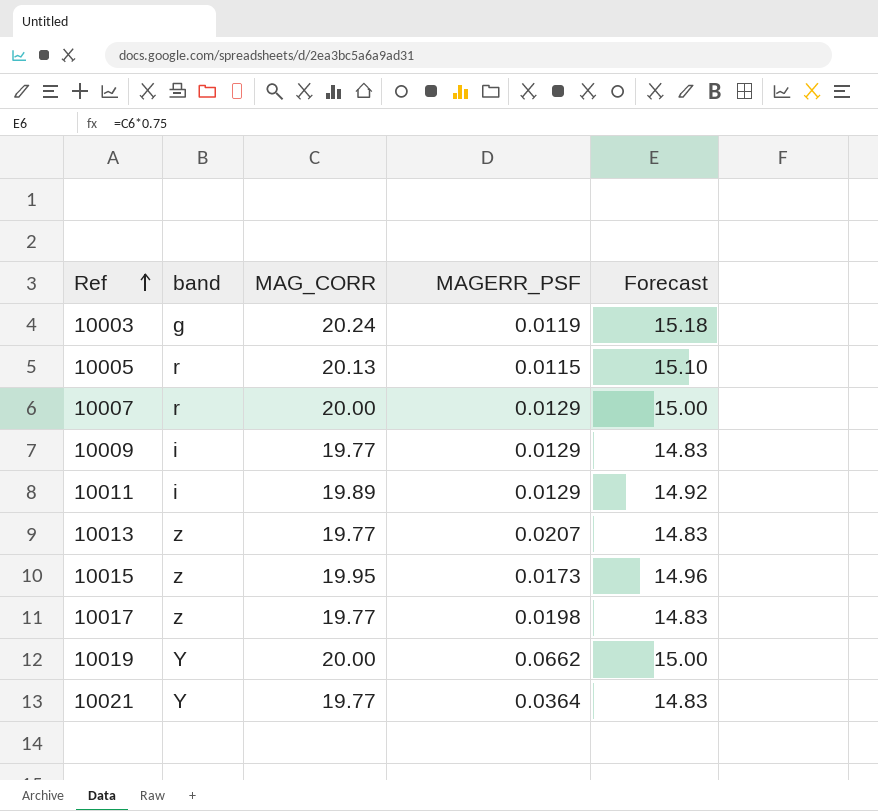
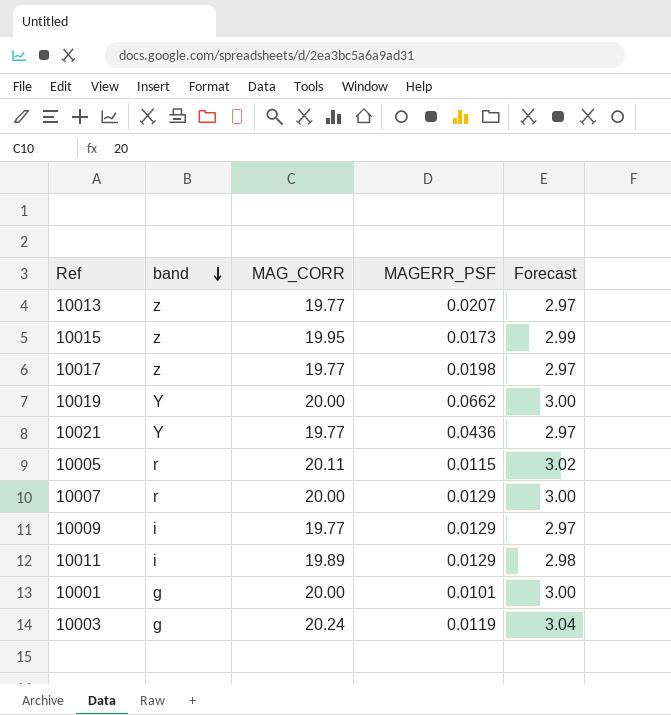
row order: Ref ascending -> band descending
column Forecast | formula: [MAG_CORR] * 0.75 -> [MAG_CORR] * 0.15
10021 | MAGERR_PSF: 0.0364 -> 0.0436
10005 | MAG_CORR: 20.13 -> 20.11
row 10001: none -> g | 20.00 | 0.0101 | 3.00

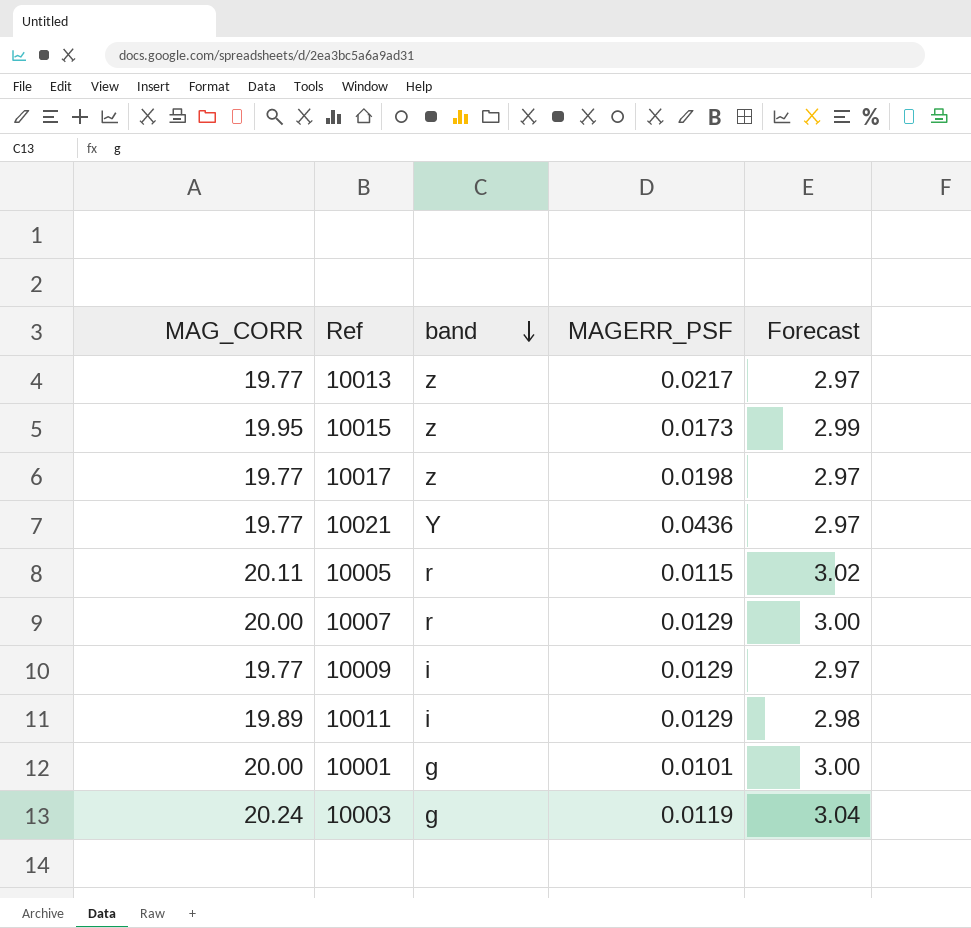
column MAG_CORR | position: 3 -> 1
row 10019: Y | 20.00 | 0.0662 | 3.00 -> none
10013 | MAGERR_PSF: 0.0207 -> 0.0217

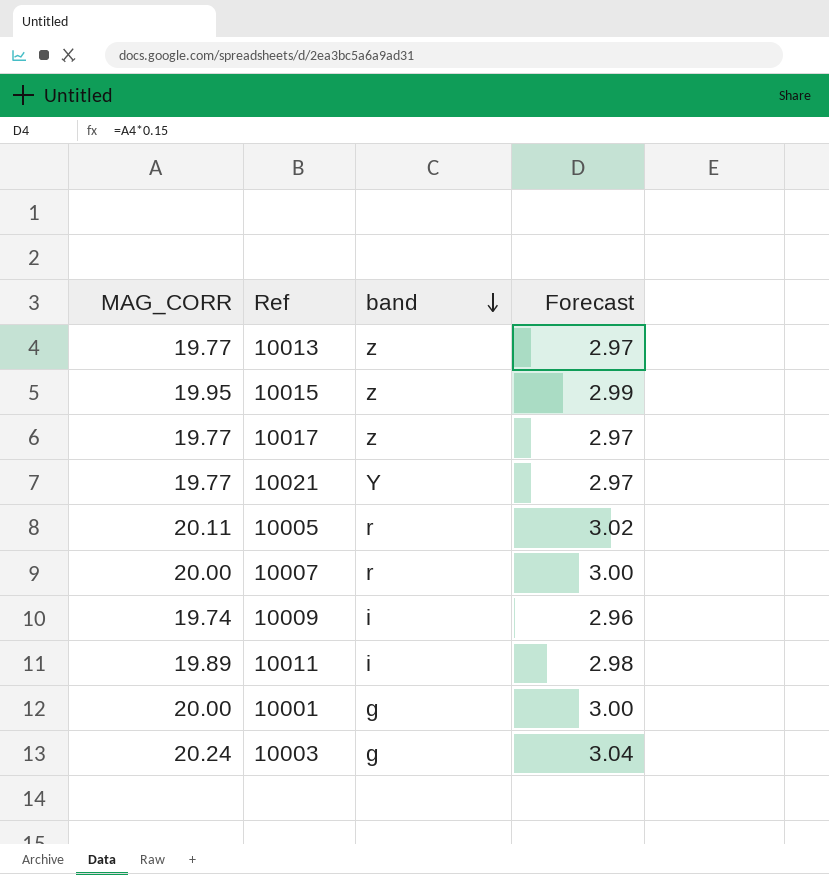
column MAGERR_PSF | position: 4 -> none
10009 | MAG_CORR: 19.77 -> 19.74
10009 | Forecast: 2.97 -> 2.96

